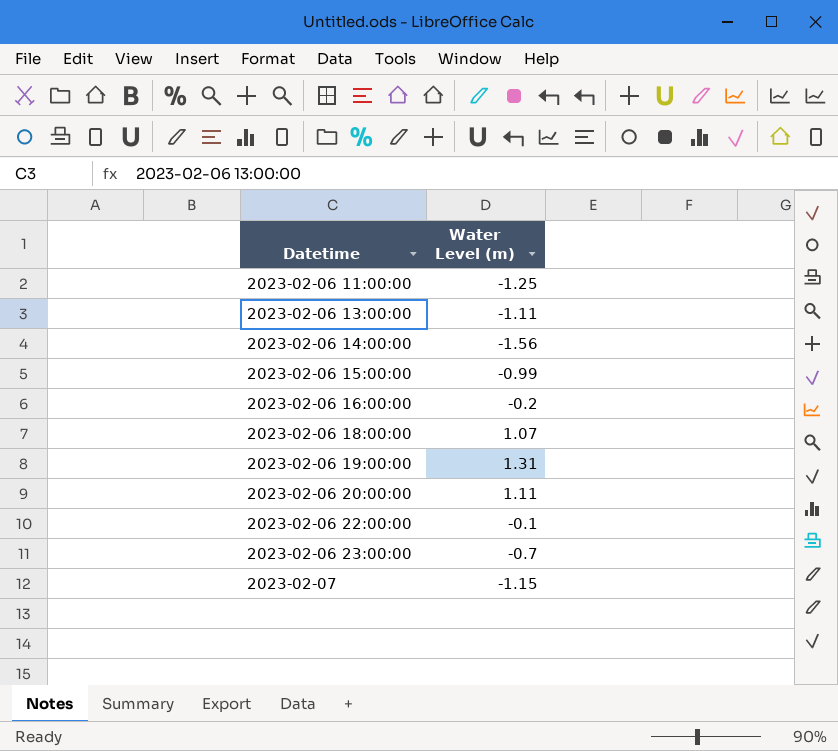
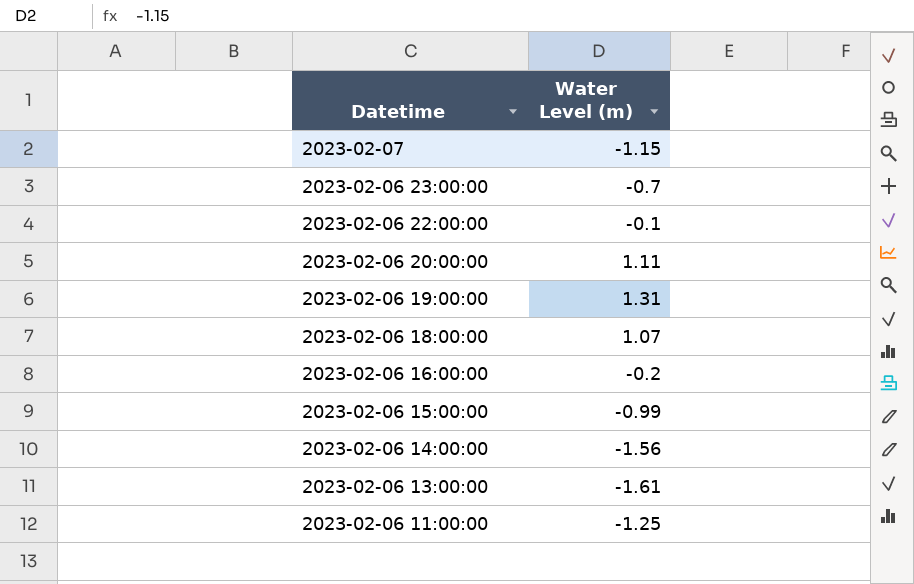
row order: Datetime ascending -> Datetime descending
2023-02-06 13:00:00 | Water Level (m): -1.11 -> -1.61

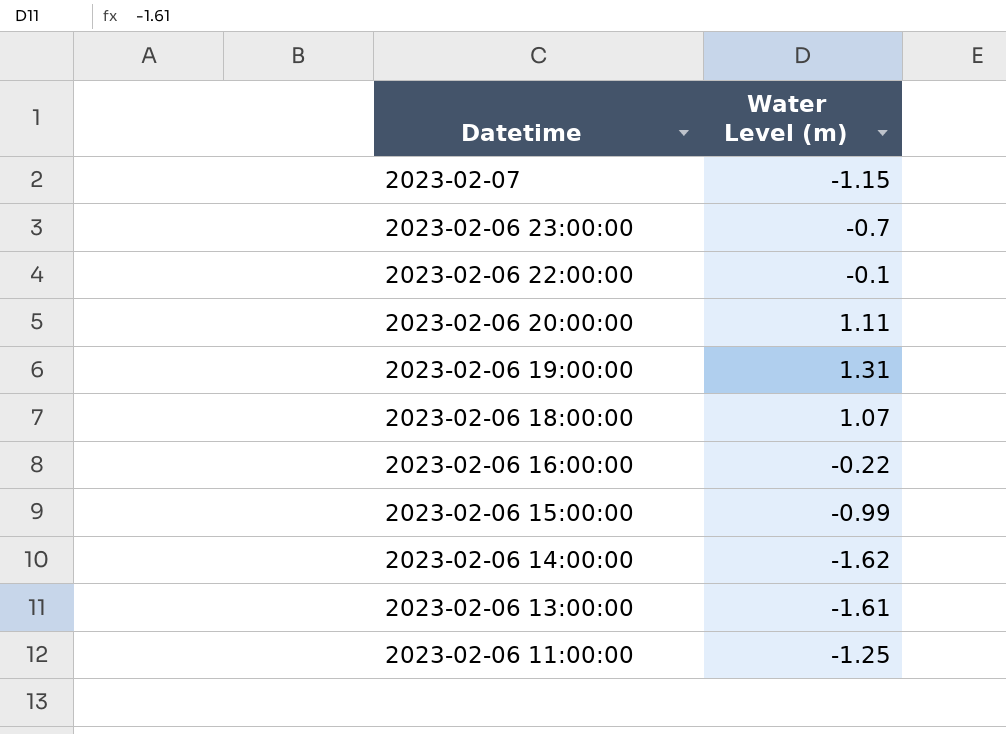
2023-02-06 16:00:00 | Water Level (m): -0.2 -> -0.22
2023-02-06 14:00:00 | Water Level (m): -1.56 -> -1.62

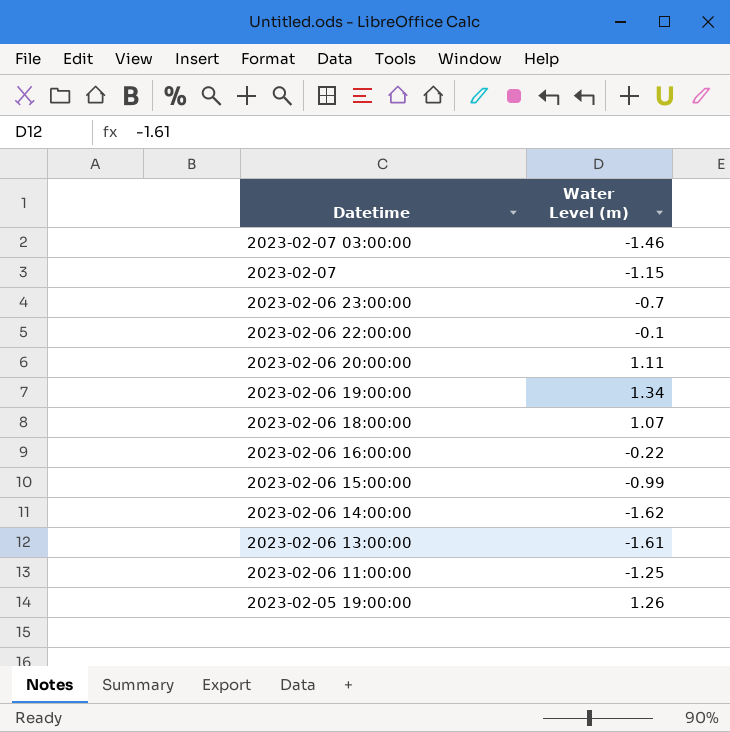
row 2023-02-07 03:00:00: none -> -1.46
2023-02-06 19:00:00 | Water Level (m): 1.31 -> 1.34
row 2023-02-05 19:00:00: none -> 1.26

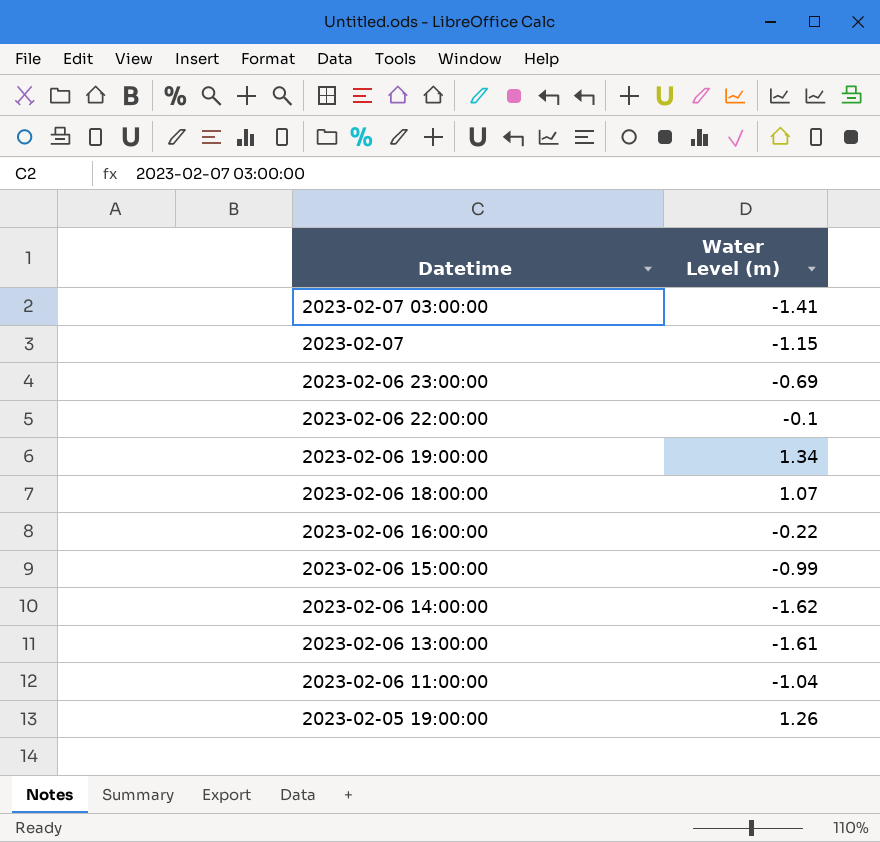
row 2023-02-06 20:00:00: 1.11 -> none
2023-02-07 03:00:00 | Water Level (m): -1.46 -> -1.41
2023-02-06 23:00:00 | Water Level (m): -0.7 -> -0.69
2023-02-06 11:00:00 | Water Level (m): -1.25 -> -1.04

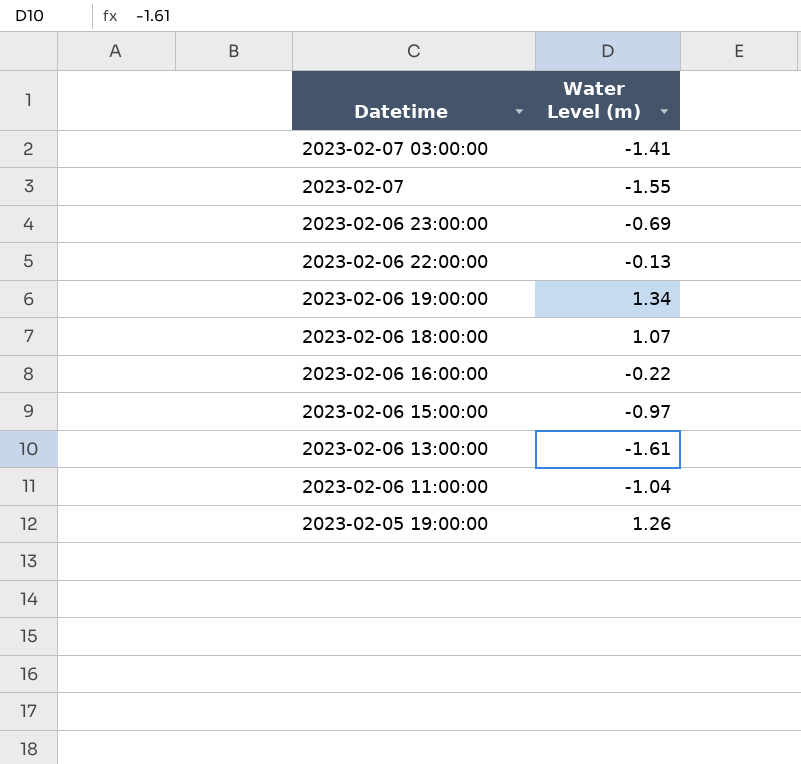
row 2023-02-06 14:00:00: -1.62 -> none
2023-02-07 | Water Level (m): -1.15 -> -1.55
2023-02-06 22:00:00 | Water Level (m): -0.1 -> -0.13
2023-02-06 15:00:00 | Water Level (m): -0.99 -> -0.97

